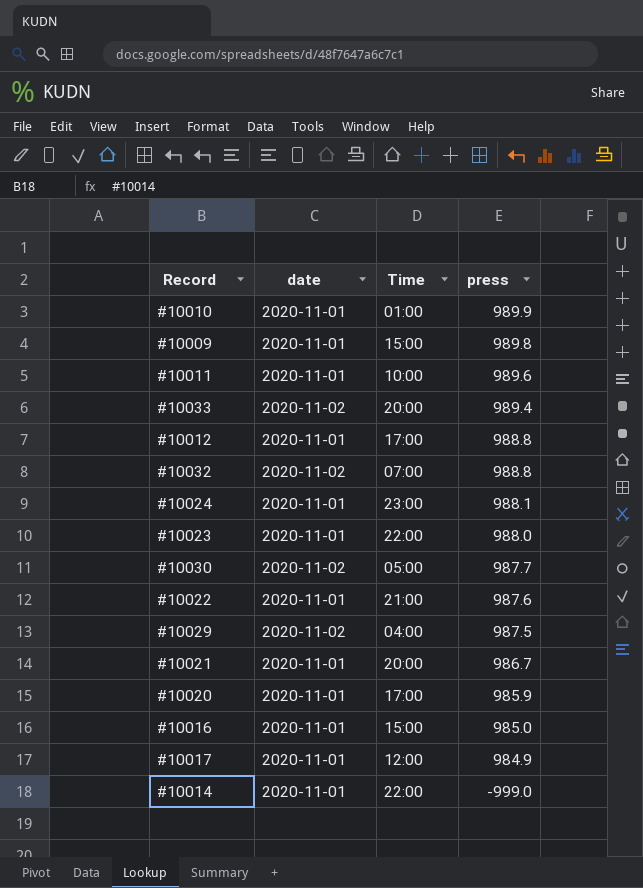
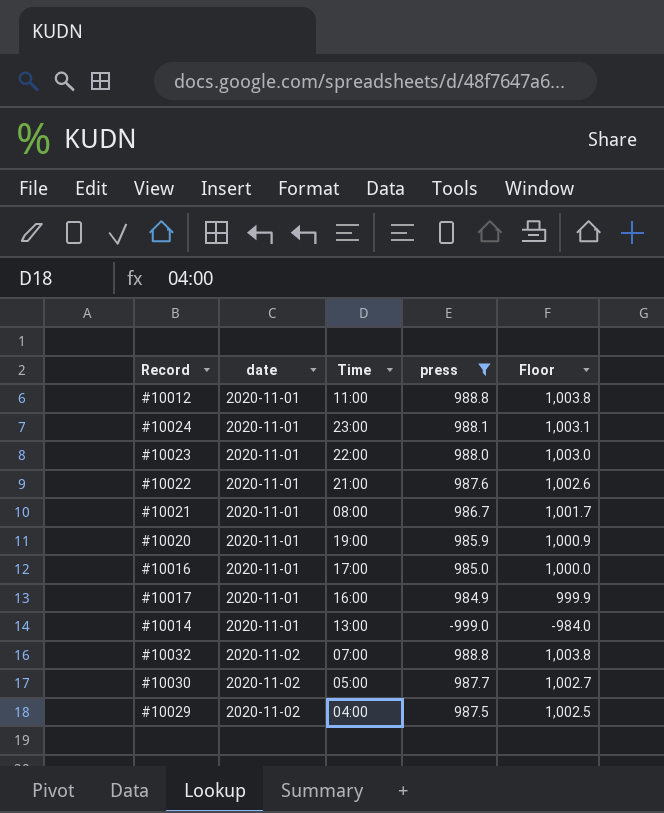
filter: none -> press <= 988.8
row order: press descending -> date ascending
column Floor | formula: none -> [press] + 15
#10012 | Time: 17:00 -> 11:00
#10021 | Time: 20:00 -> 08:00
#10020 | Time: 17:00 -> 19:00
#10016 | Time: 15:00 -> 17:00
#10017 | Time: 12:00 -> 16:00
#10014 | Time: 22:00 -> 13:00

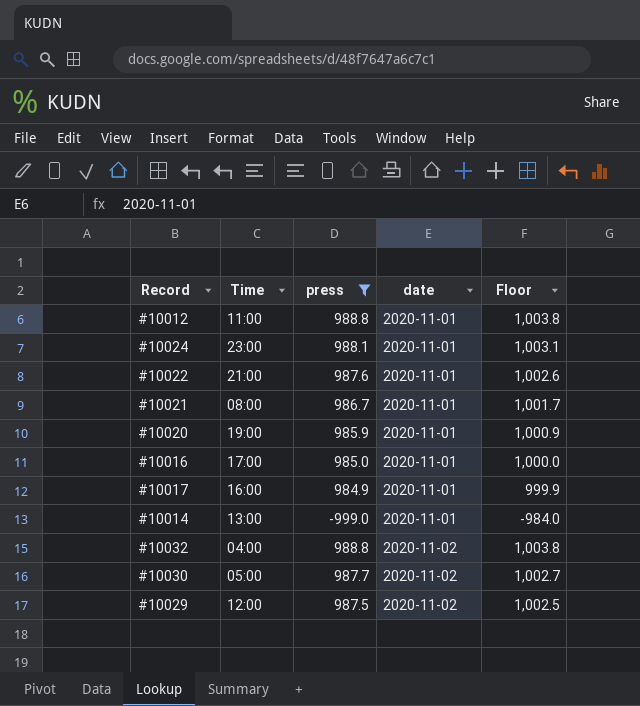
column date | position: 2 -> 4
row #10023: 2020-11-01 | 22:00 | 988.0 | 1,003.0 -> none
#10032 | Time: 07:00 -> 04:00
#10029 | Time: 04:00 -> 12:00

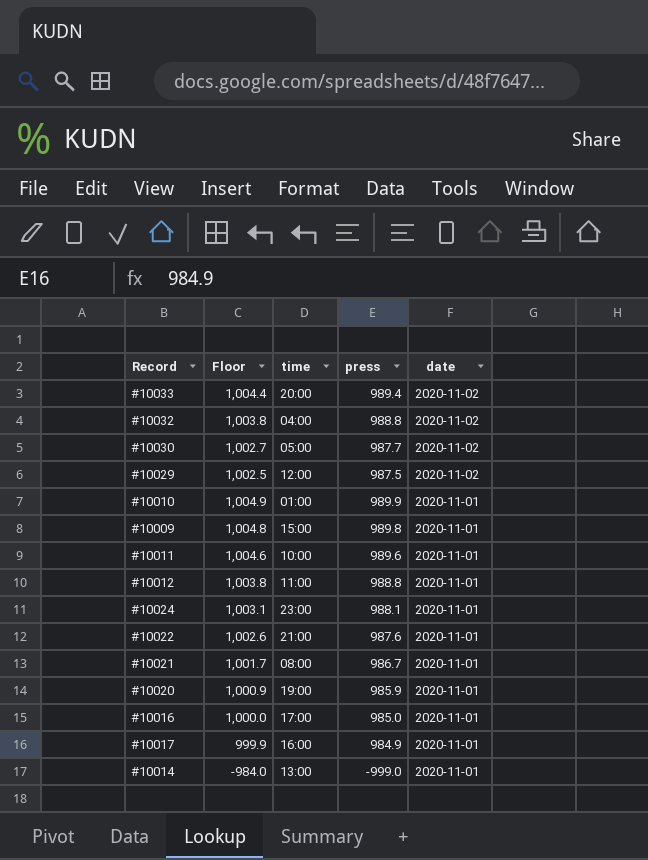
filter: press <= 988.8 -> none
row order: date ascending -> date descending
column Floor | position: 5 -> 2
column name: Time -> time

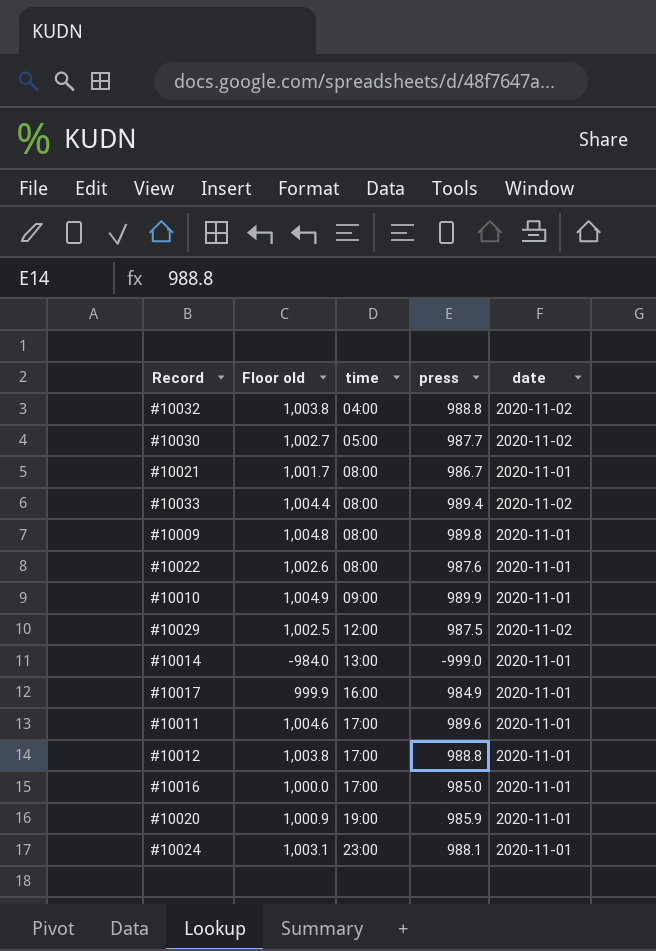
row order: date descending -> time ascending
column name: Floor -> Floor old
#10033 | time: 20:00 -> 08:00
#10009 | time: 15:00 -> 08:00
#10022 | time: 21:00 -> 08:00
#10010 | time: 01:00 -> 09:00
#10011 | time: 10:00 -> 17:00
#10012 | time: 11:00 -> 17:00

